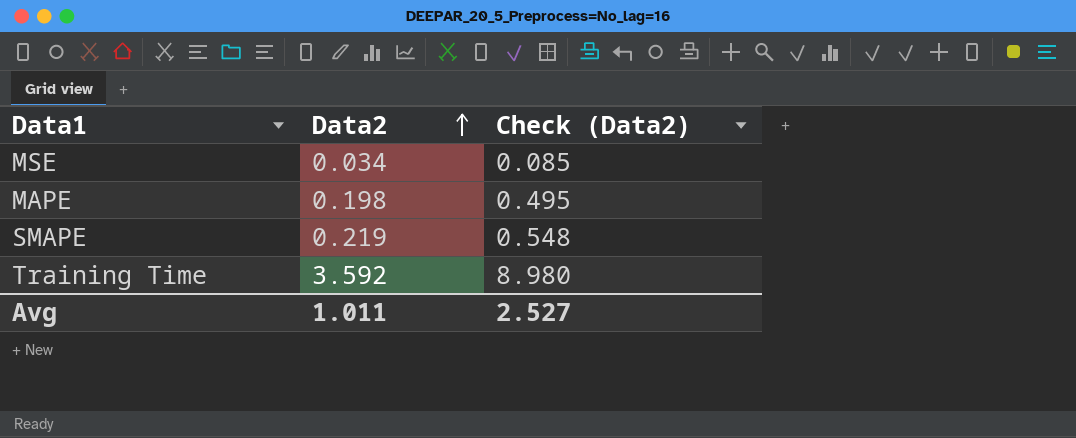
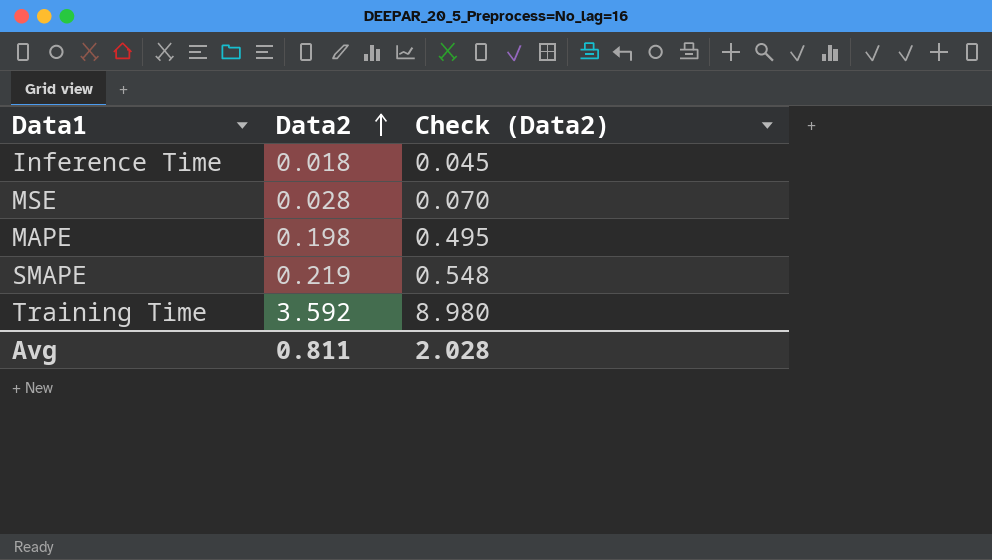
row Inference Time: none -> 0.018 | 0.045
MSE | Data2: 0.034 -> 0.028
MSE | Check (Data2): 0.085 -> 0.070
Avg | Data2: 1.011 -> 0.811
Avg | Check (Data2): 2.527 -> 2.028

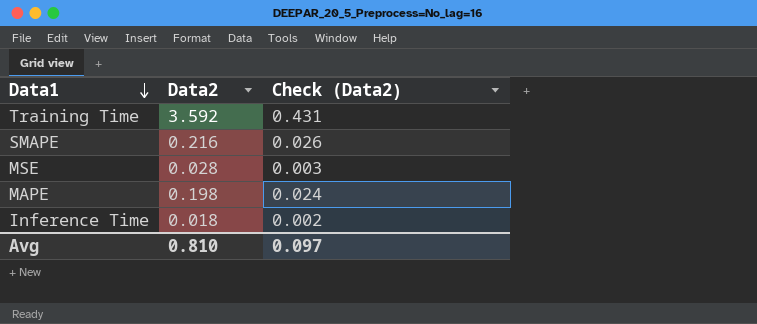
row order: Data2 ascending -> Data1 descending
column Check (Data2) | formula: [Data2] * 2.5 -> [Data2] * 0.12
SMAPE | Data2: 0.219 -> 0.216
Avg | Data2: 0.811 -> 0.810
Avg | Check (Data2): 2.028 -> 0.097

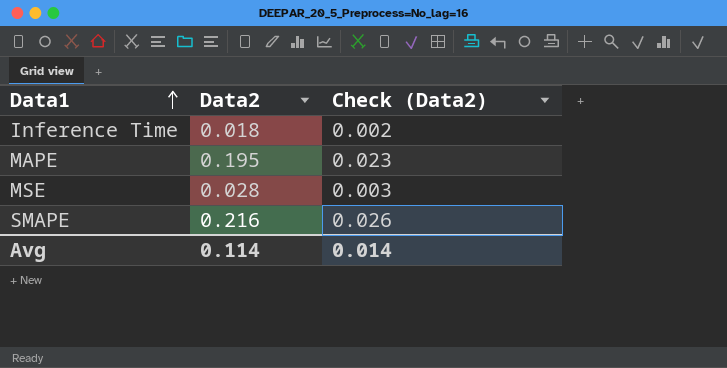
row order: Data1 descending -> Data1 ascending
row Training Time: 3.592 | 0.431 -> none
MAPE | Data2: 0.198 -> 0.195
MAPE | Check (Data2): 0.024 -> 0.023
Avg | Data2: 0.810 -> 0.114
Avg | Check (Data2): 0.097 -> 0.014

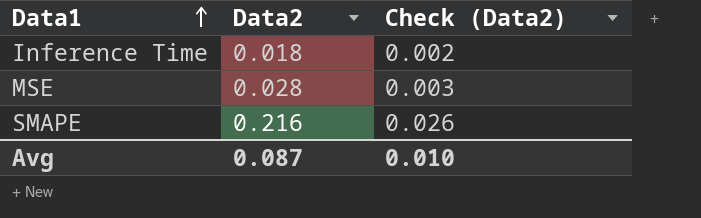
row MAPE: 0.195 | 0.023 -> none
Avg | Data2: 0.114 -> 0.087
Avg | Check (Data2): 0.014 -> 0.010

